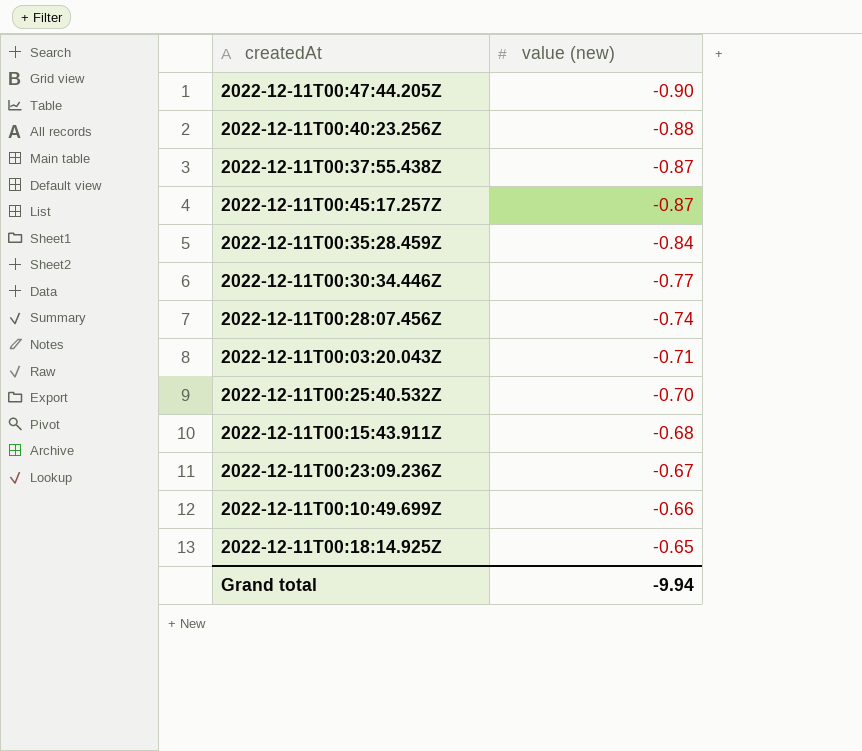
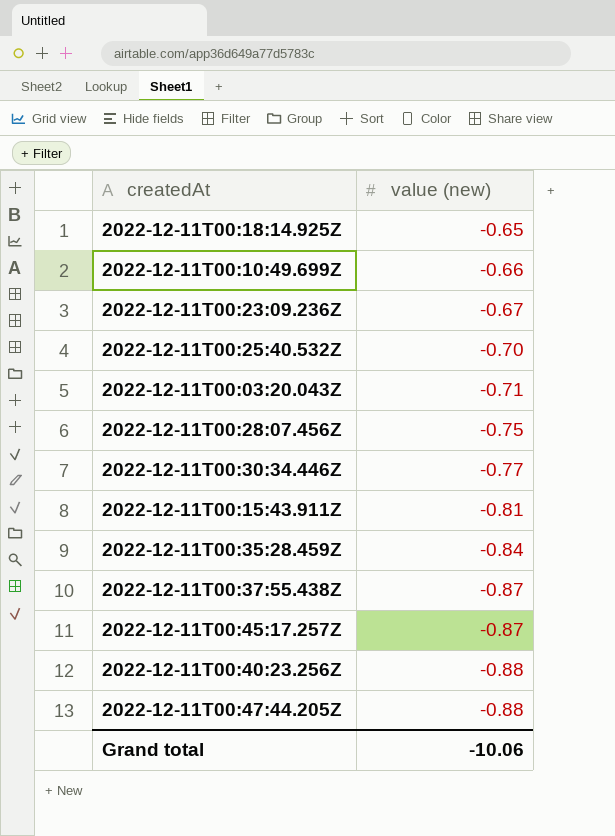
row order: value (new) ascending -> value (new) descending
2022-12-11T00:28:07.456Z | value (new): -0.74 -> -0.75
2022-12-11T00:15:43.911Z | value (new): -0.68 -> -0.81
2022-12-11T00:47:44.205Z | value (new): -0.90 -> -0.88
Grand total | value (new): -9.94 -> -10.06

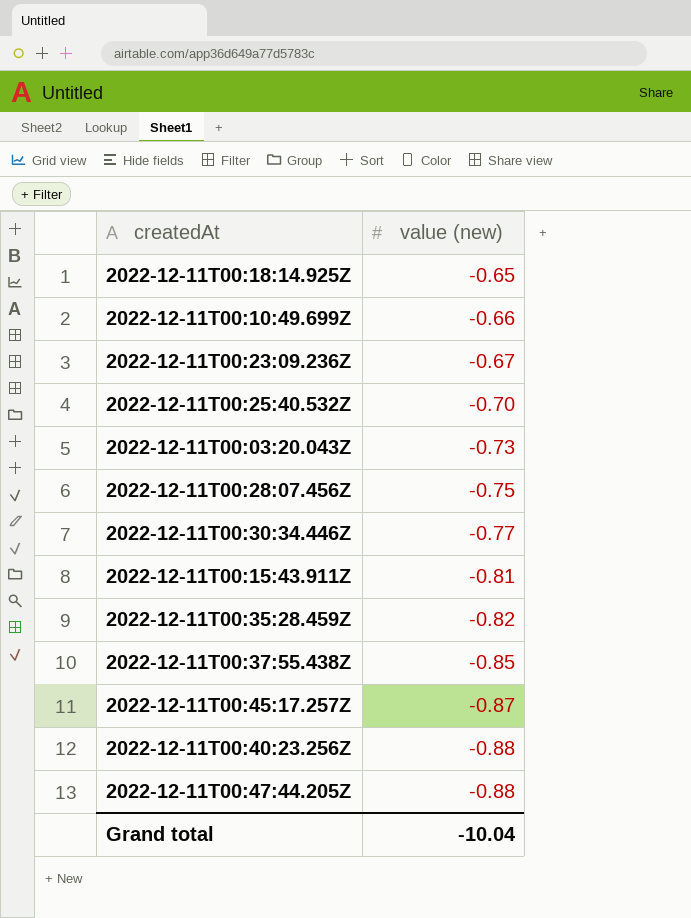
2022-12-11T00:03:20.043Z | value (new): -0.71 -> -0.73
2022-12-11T00:35:28.459Z | value (new): -0.84 -> -0.82
2022-12-11T00:37:55.438Z | value (new): -0.87 -> -0.85
Grand total | value (new): -10.06 -> -10.04

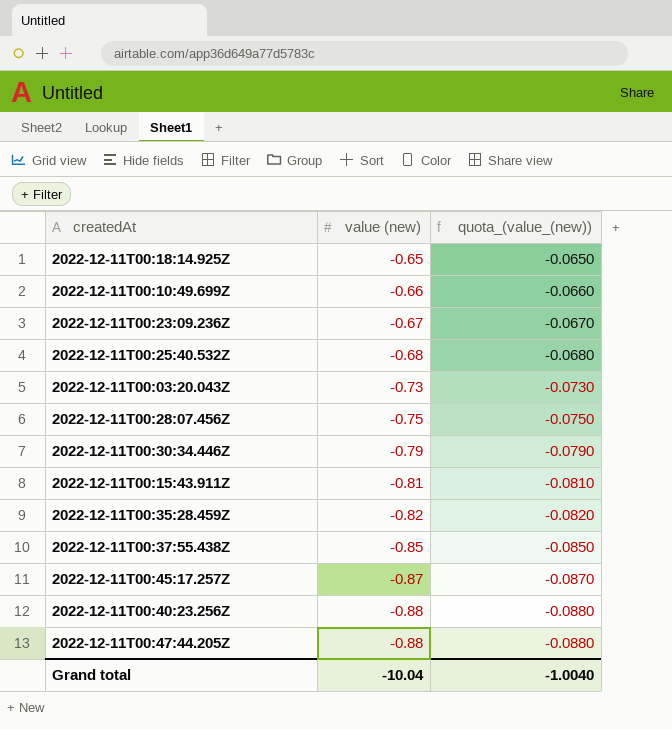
column quota_(value_(new)) | formula: none -> [value (new)] * 0.1
2022-12-11T00:25:40.532Z | value (new): -0.70 -> -0.68
2022-12-11T00:30:34.446Z | value (new): -0.77 -> -0.79

